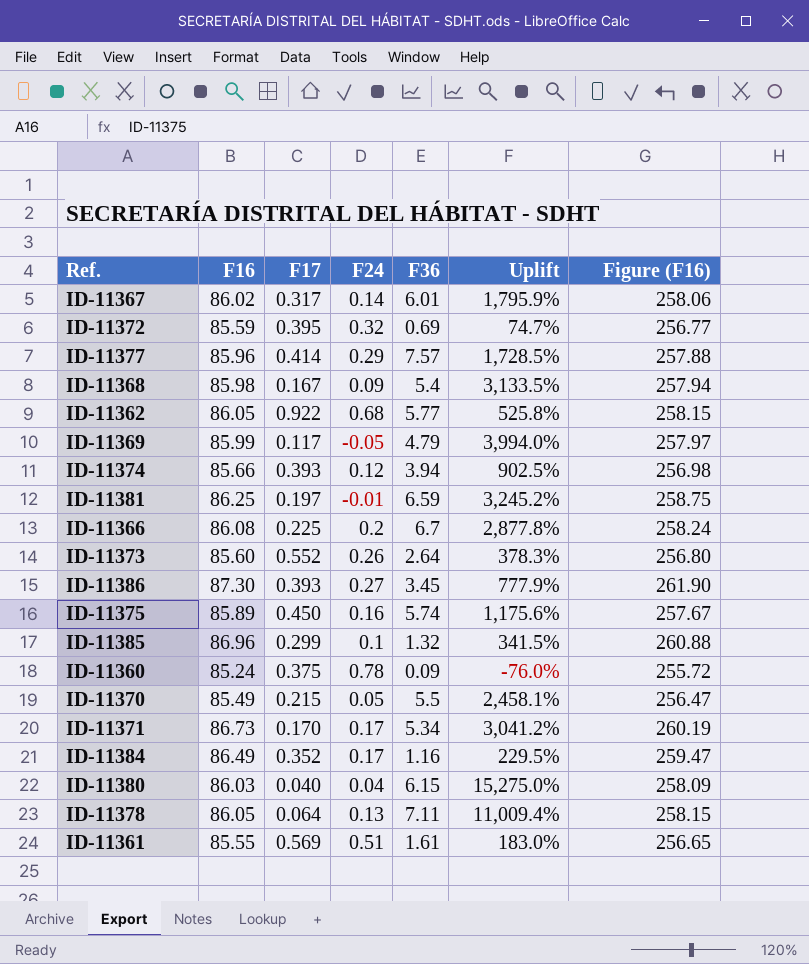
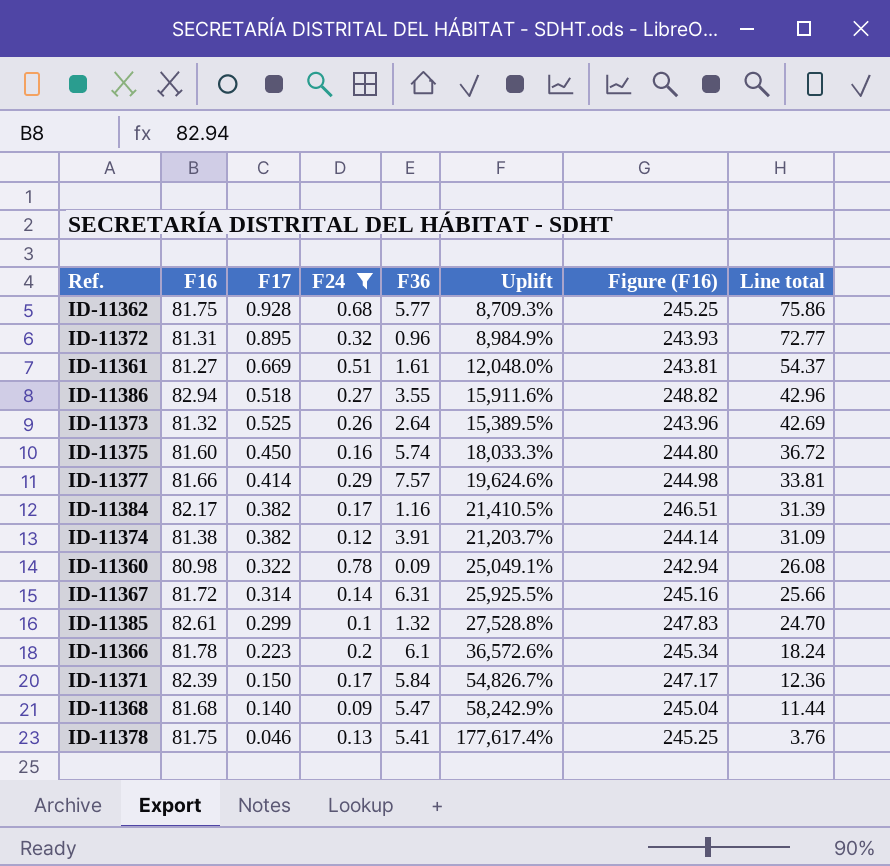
filter: none -> F24 >= 0.09
row order: none -> Line total descending
column Uplift | formula: ([F36] - [F17]) / [F17] -> ([F16] - [F17]) / [F17]
column Line total | formula: none -> [F16] * [F17]
ID-11362 | F16: 86.05 -> 81.75
ID-11362 | F17: 0.922 -> 0.928
ID-11362 | Figure (F16): 258.15 -> 245.25
ID-11372 | F16: 85.59 -> 81.31
ID-11372 | F17: 0.395 -> 0.895
ID-11372 | F36: 0.69 -> 0.96
ID-11372 | Figure (F16): 256.77 -> 243.93
ID-11361 | F16: 85.55 -> 81.27
ID-11361 | F17: 0.569 -> 0.669
ID-11361 | Figure (F16): 256.65 -> 243.81
ID-11386 | F16: 87.30 -> 82.94
ID-11386 | F17: 0.393 -> 0.518
ID-11386 | F36: 3.45 -> 3.55
ID-11386 | Figure (F16): 261.90 -> 248.82
ID-11373 | F16: 85.60 -> 81.32
ID-11373 | F17: 0.552 -> 0.525
ID-11373 | Figure (F16): 256.80 -> 243.96
ID-11375 | F16: 85.89 -> 81.60
ID-11375 | Figure (F16): 257.67 -> 244.80
ID-11377 | F16: 85.96 -> 81.66
ID-11377 | Figure (F16): 257.88 -> 244.98
ID-11384 | F16: 86.49 -> 82.17
ID-11384 | F17: 0.352 -> 0.382
ID-11384 | Figure (F16): 259.47 -> 246.51
ID-11374 | F16: 85.66 -> 81.38
ID-11374 | F17: 0.393 -> 0.382
ID-11374 | F36: 3.94 -> 3.91
ID-11374 | Figure (F16): 256.98 -> 244.14
ID-11360 | F16: 85.24 -> 80.98
ID-11360 | F17: 0.375 -> 0.322
ID-11360 | Figure (F16): 255.72 -> 242.94
ID-11367 | F16: 86.02 -> 81.72
ID-11367 | F17: 0.317 -> 0.314
ID-11367 | F36: 6.01 -> 6.31
ID-11367 | Figure (F16): 258.06 -> 245.16
ID-11385 | F16: 86.96 -> 82.61
ID-11385 | Figure (F16): 260.88 -> 247.83
ID-11366 | F16: 86.08 -> 81.78
ID-11366 | F17: 0.225 -> 0.223
ID-11366 | F36: 6.7 -> 6.1
ID-11366 | Figure (F16): 258.24 -> 245.34
ID-11371 | F16: 86.73 -> 82.39
ID-11371 | F17: 0.170 -> 0.150
ID-11371 | F36: 5.34 -> 5.84
ID-11371 | Figure (F16): 260.19 -> 247.17
ID-11368 | F16: 85.98 -> 81.68
ID-11368 | F17: 0.167 -> 0.140
ID-11368 | F36: 5.4 -> 5.47
ID-11368 | Figure (F16): 257.94 -> 245.04
ID-11378 | F16: 86.05 -> 81.75
ID-11378 | F17: 0.064 -> 0.046
ID-11378 | F36: 7.11 -> 5.41
ID-11378 | Figure (F16): 258.15 -> 245.25

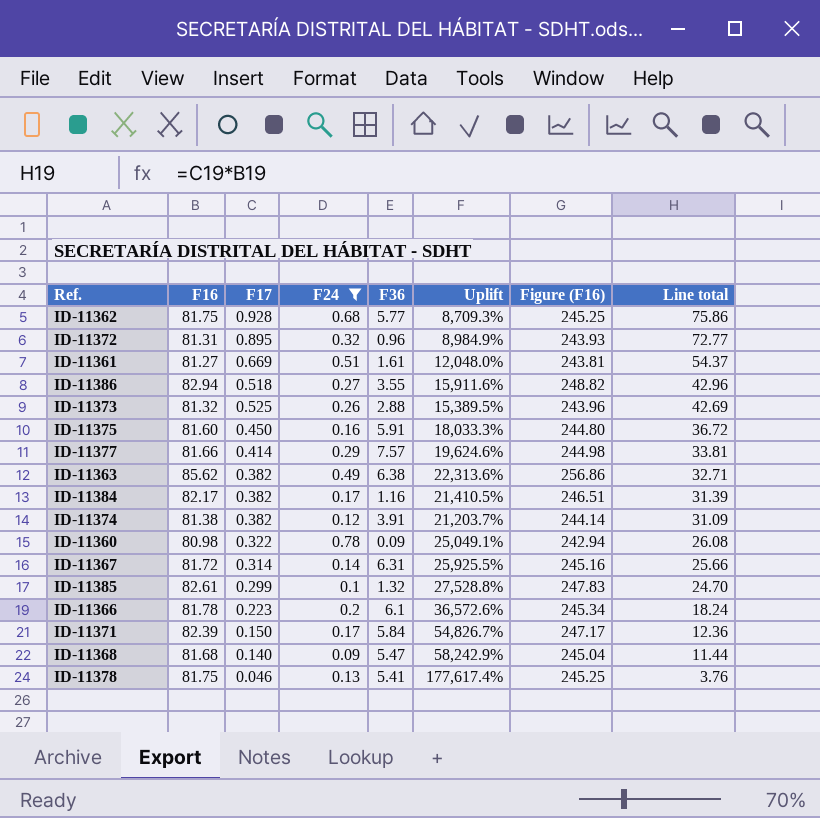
ID-11373 | F36: 2.64 -> 2.88
ID-11375 | F36: 5.74 -> 5.91
row ID-11363: none -> 85.62 | 0.382 | 0.49 | 6.38 | 22,313.6% | 256.86 | 32.71

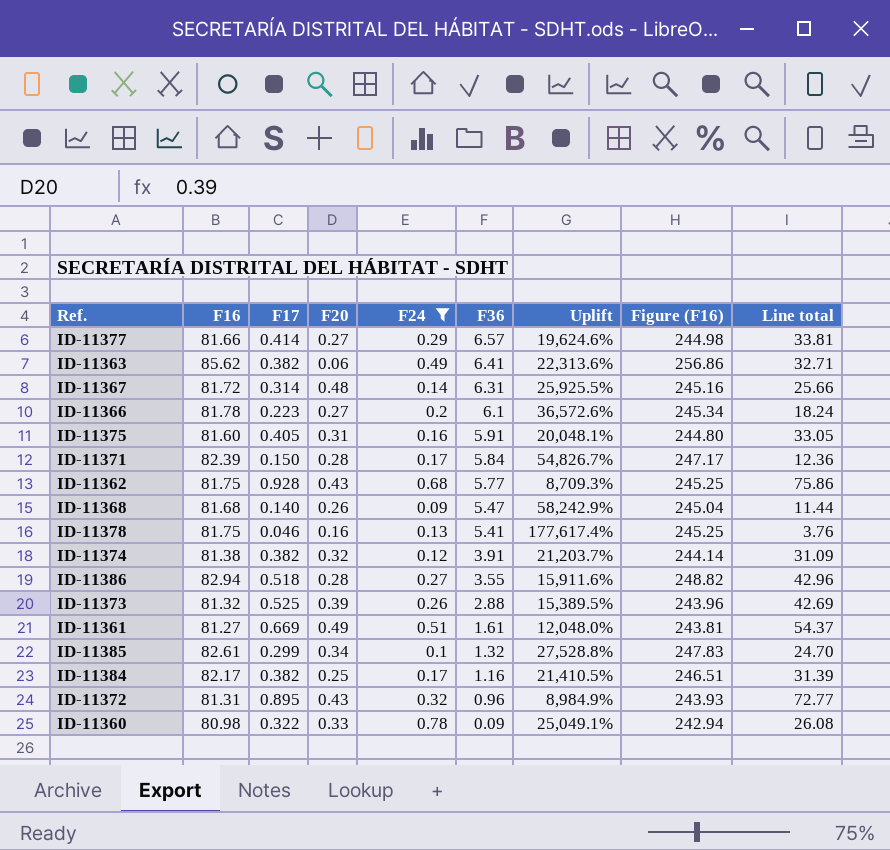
row order: Line total descending -> F36 descending
column F20 | position: none -> 4
ID-11377 | F36: 7.57 -> 6.57
ID-11363 | F36: 6.38 -> 6.41
ID-11375 | F17: 0.450 -> 0.405
ID-11375 | Uplift: 18,033.3% -> 20,048.1%
ID-11375 | Line total: 36.72 -> 33.05

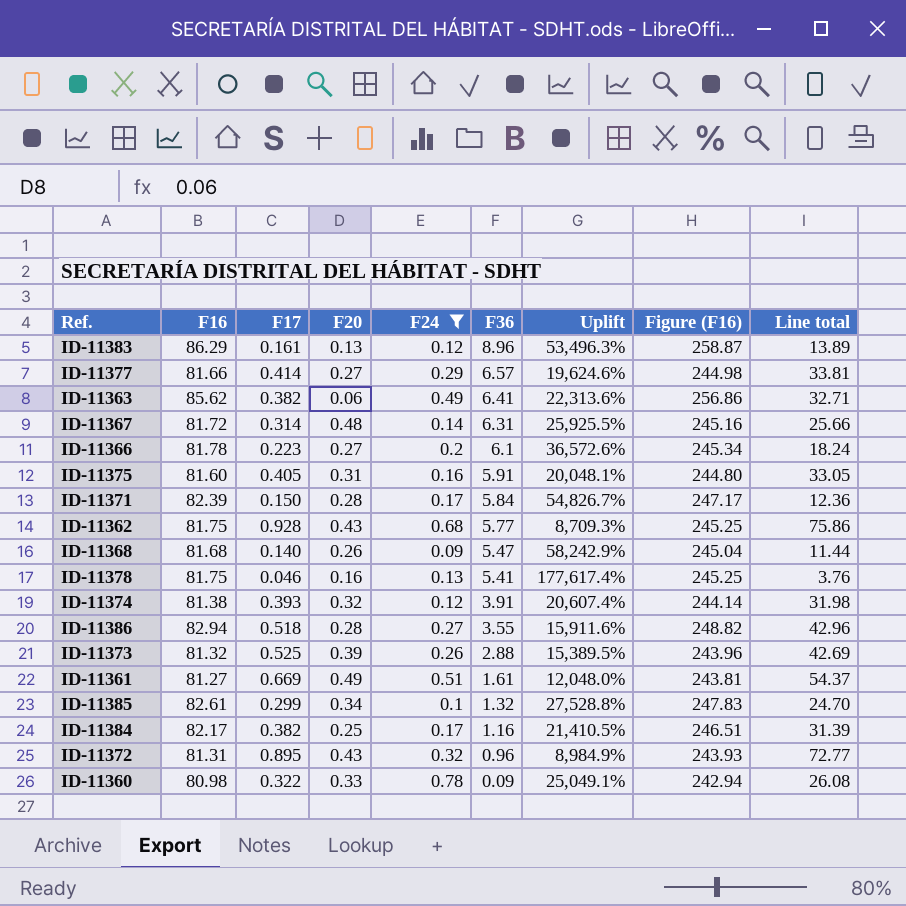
row ID-11383: none -> 86.29 | 0.161 | 0.13 | 0.12 | 8.96 | 53,496.3% | 258.87 | 13.89
ID-11374 | F17: 0.382 -> 0.393
ID-11374 | Uplift: 21,203.7% -> 20,607.4%
ID-11374 | Line total: 31.09 -> 31.98

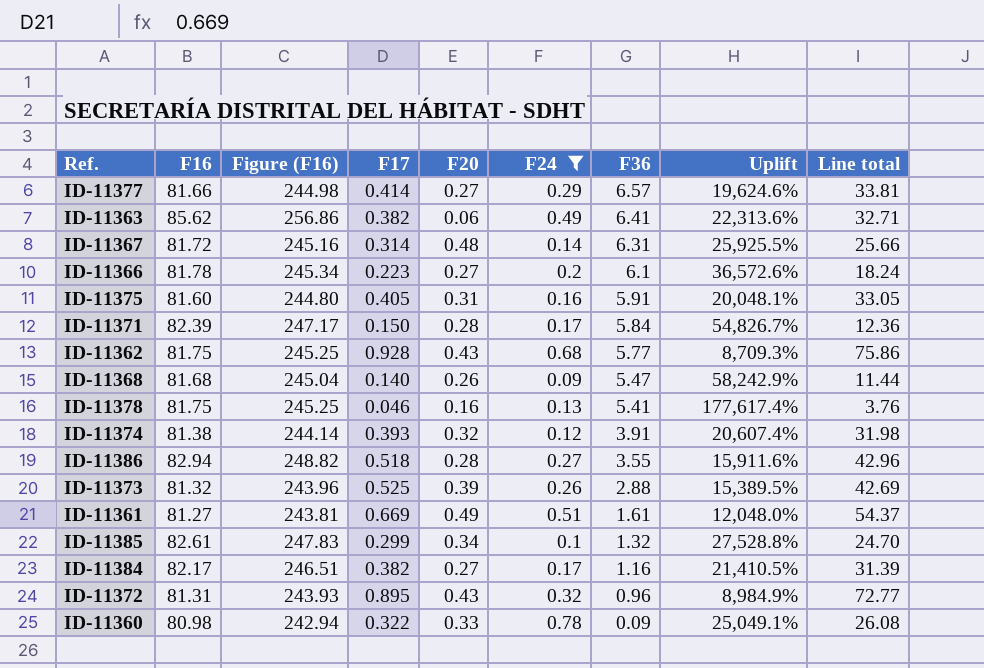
column Figure (F16) | position: 8 -> 3
row ID-11383: 86.29 | 0.161 | 0.13 | 0.12 | 8.96 | 53,496.3% | 258.87 | 13.89 -> none
ID-11384 | F20: 0.25 -> 0.27

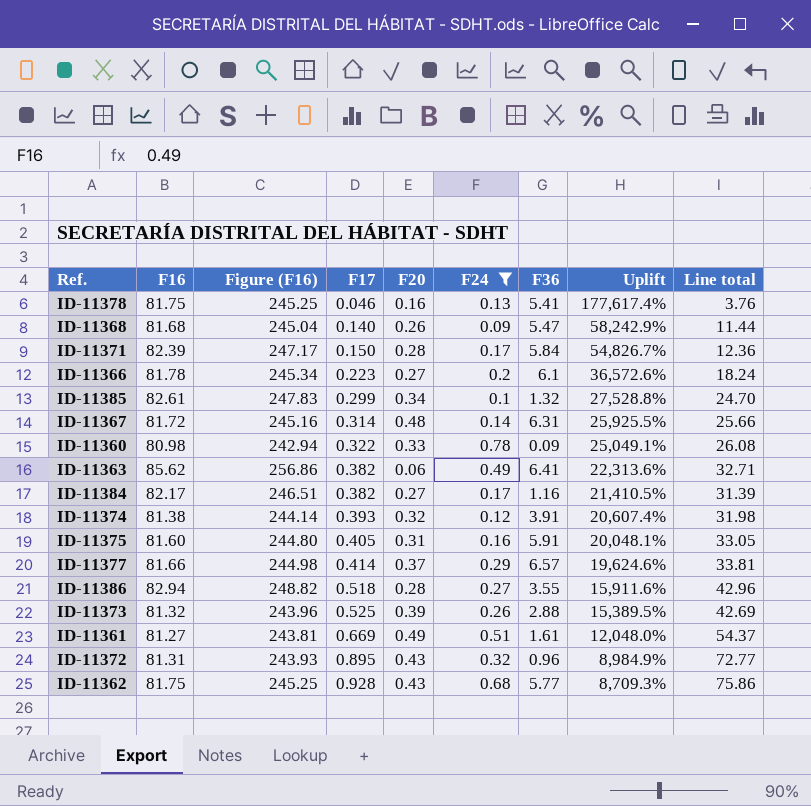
row order: F36 descending -> F17 ascending
ID-11377 | F20: 0.27 -> 0.37

